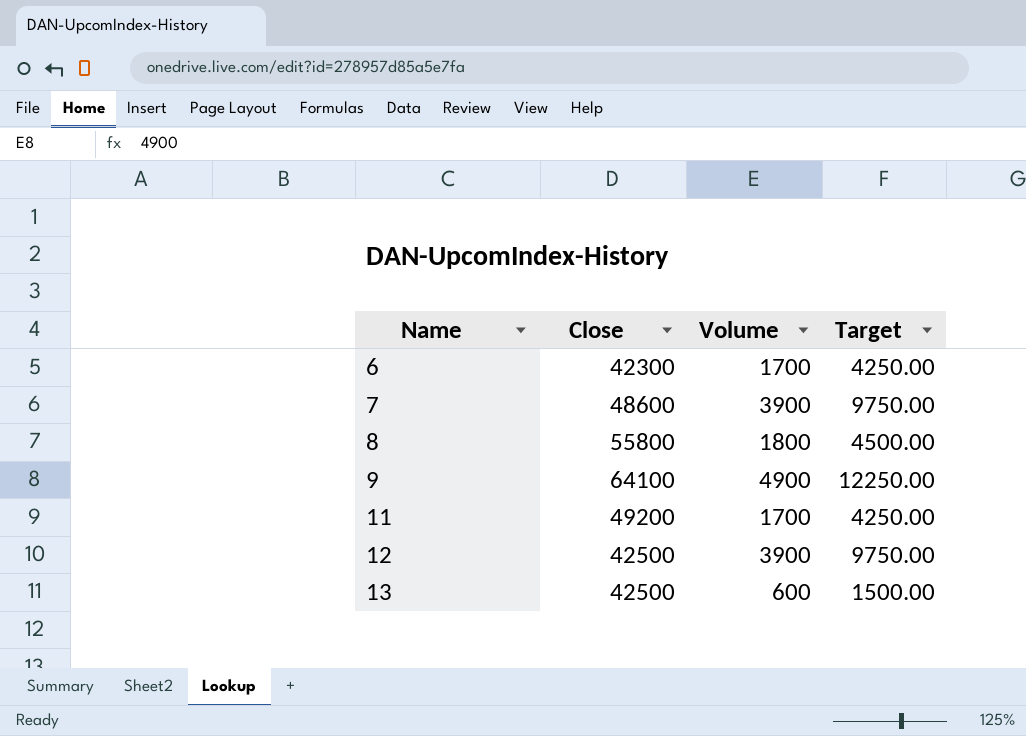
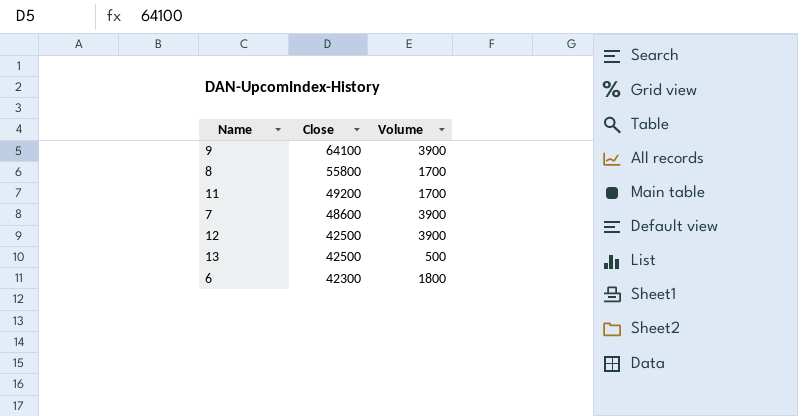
row order: Name ascending -> Close descending
column Target | formula: [Volume] * 2.5 -> none
9 | Volume: 4900 -> 3900
8 | Volume: 1800 -> 1700
13 | Volume: 600 -> 500
6 | Volume: 1700 -> 1800

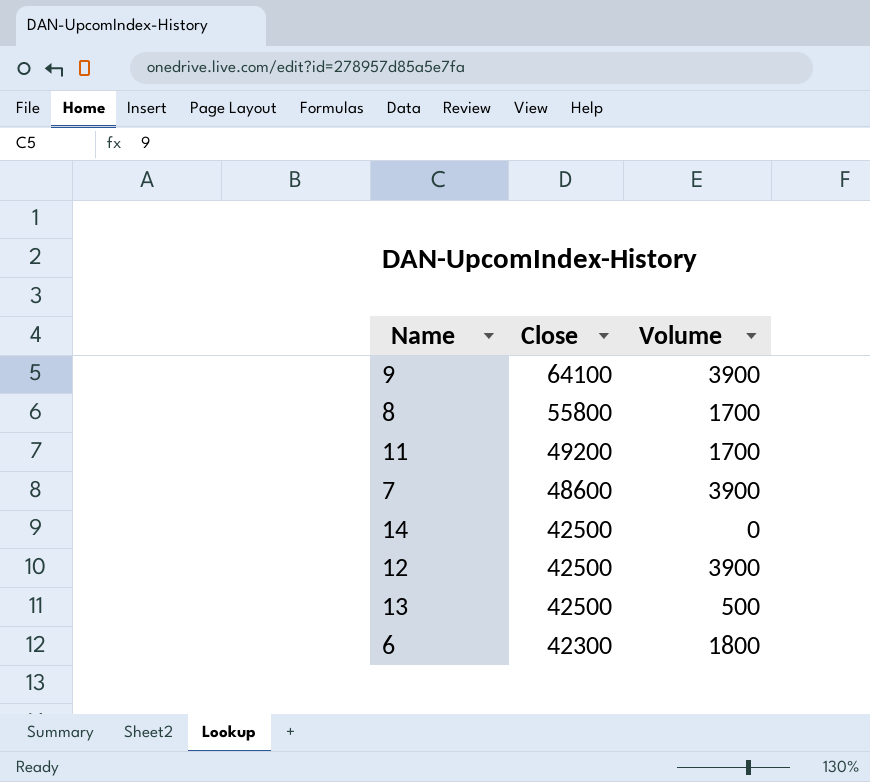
row 14: none -> 42500 | 0

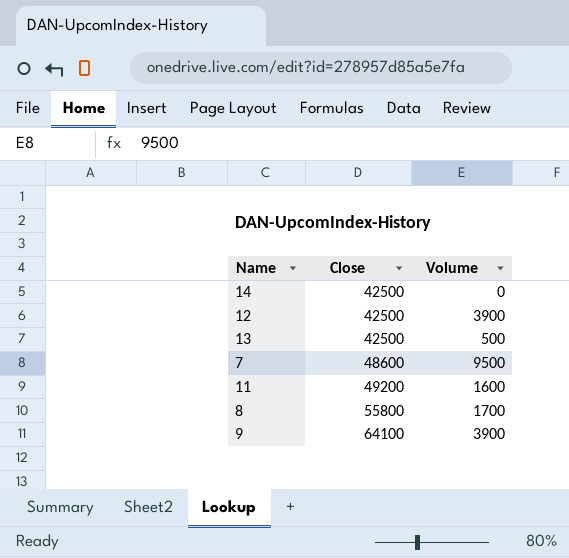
row order: Close descending -> Close ascending
row 6: 42300 | 1800 -> none
7 | Volume: 3900 -> 9500
11 | Volume: 1700 -> 1600

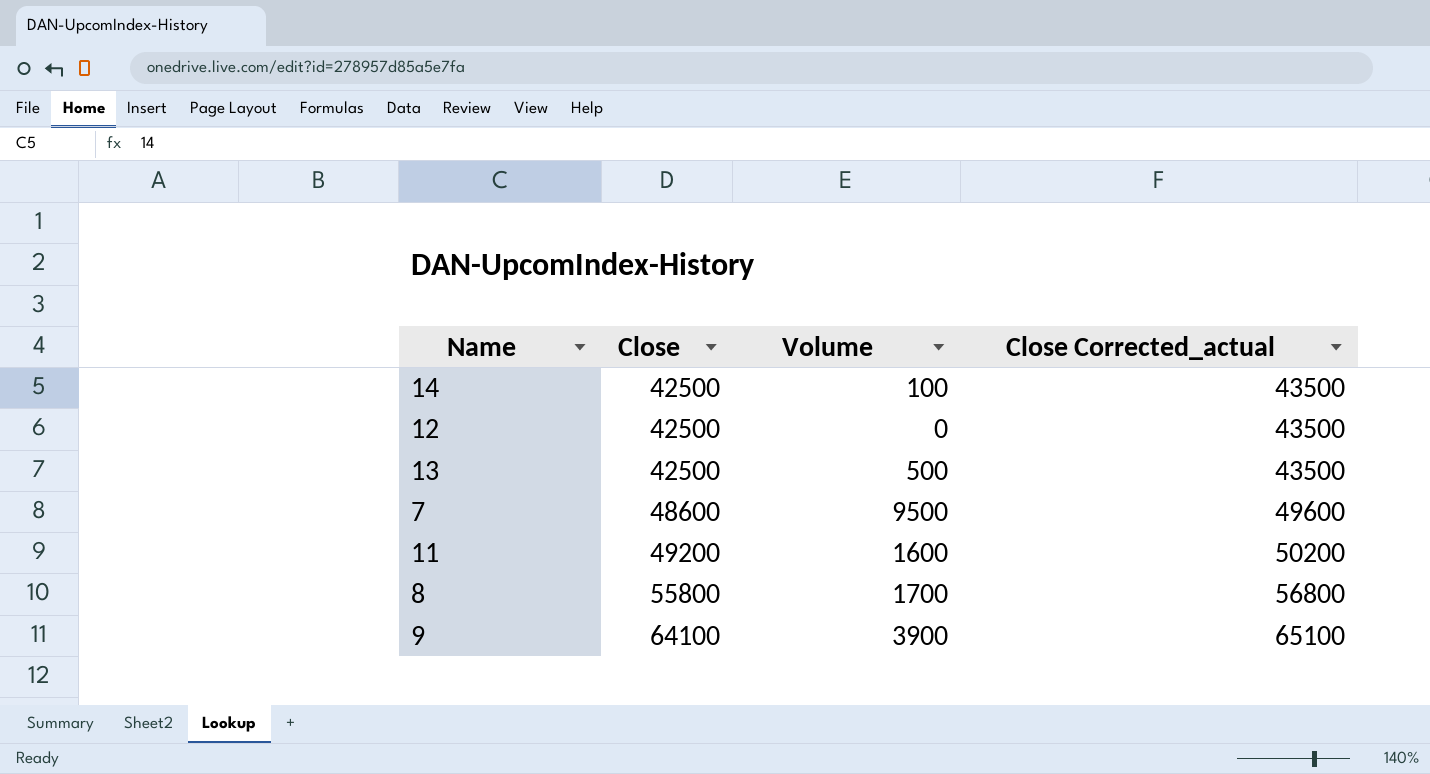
column Close Corrected_actual | formula: none -> [Close] + 1000
14 | Volume: 0 -> 100
12 | Volume: 3900 -> 0

